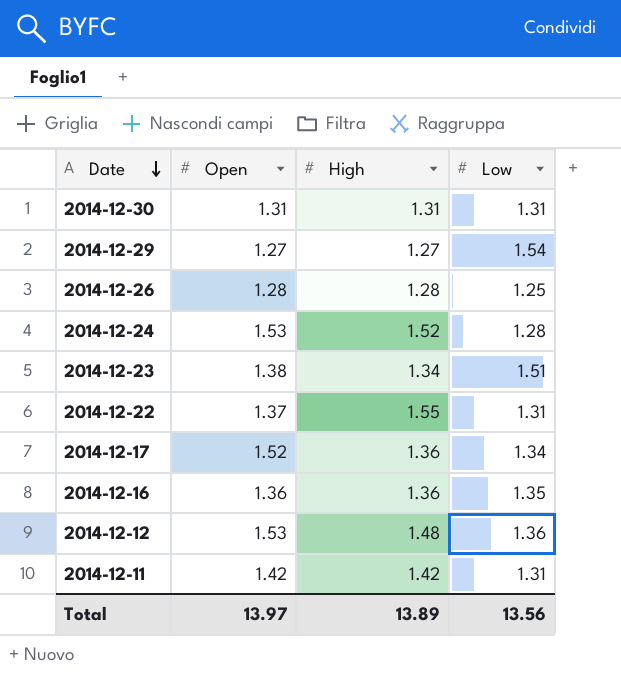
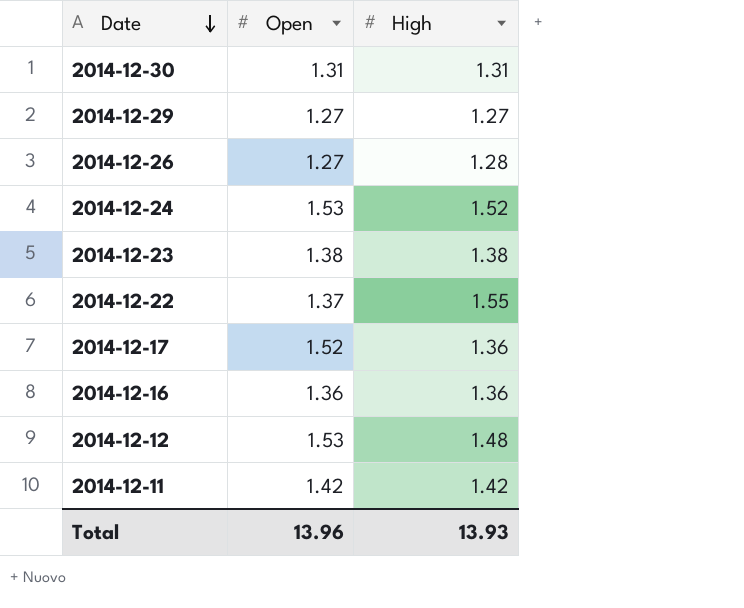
column Low | position: 4 -> none
2014-12-26 | Open: 1.28 -> 1.27
2014-12-23 | High: 1.34 -> 1.38
Total | Open: 13.97 -> 13.96
Total | High: 13.89 -> 13.93

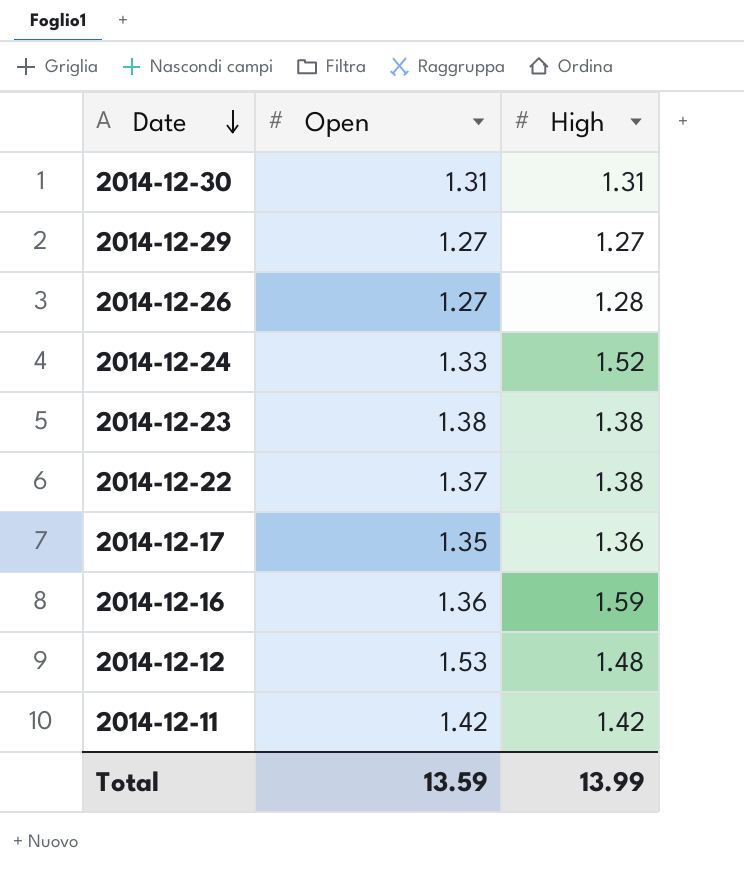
2014-12-24 | Open: 1.53 -> 1.33
2014-12-22 | High: 1.55 -> 1.38
2014-12-17 | Open: 1.52 -> 1.35
2014-12-16 | High: 1.36 -> 1.59
Total | Open: 13.96 -> 13.59
Total | High: 13.93 -> 13.99

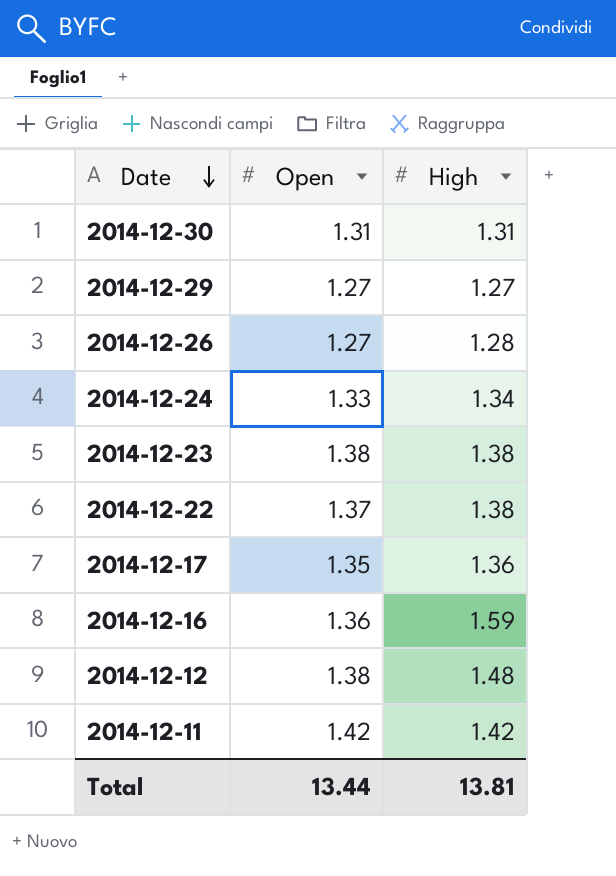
2014-12-24 | High: 1.52 -> 1.34
2014-12-12 | Open: 1.53 -> 1.38
Total | Open: 13.59 -> 13.44
Total | High: 13.99 -> 13.81

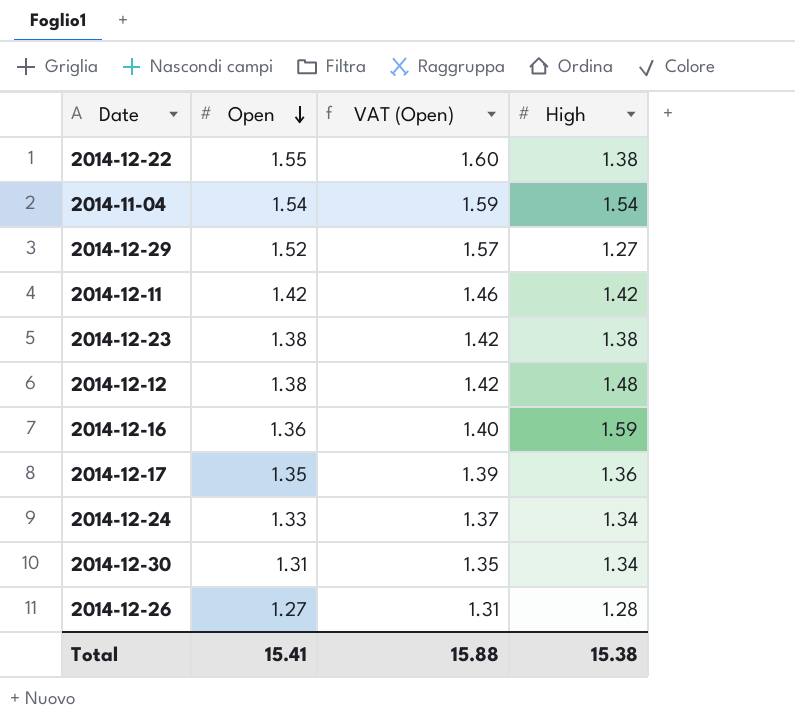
row order: Date descending -> Open descending
column VAT (Open) | formula: none -> [Open] * 1.03
2014-12-22 | Open: 1.37 -> 1.55
row 2014-11-04: none -> 1.54 | 1.59 | 1.54
2014-12-29 | Open: 1.27 -> 1.52
2014-12-30 | High: 1.31 -> 1.34
Total | Open: 13.44 -> 15.41
Total | High: 13.81 -> 15.38

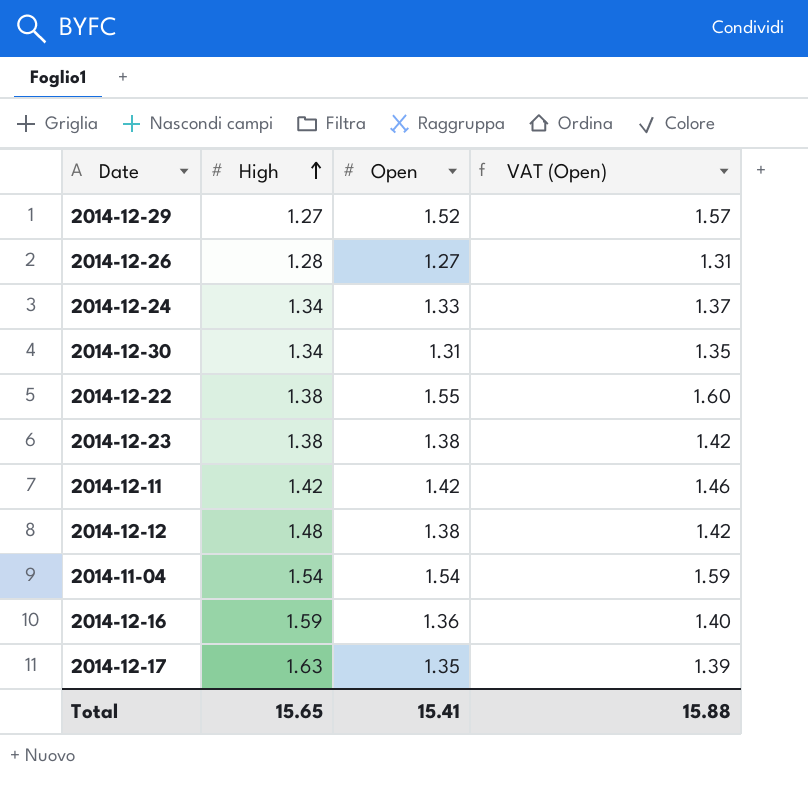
row order: Open descending -> High ascending
column High | position: 4 -> 2
2014-12-17 | High: 1.36 -> 1.63
Total | High: 15.38 -> 15.65

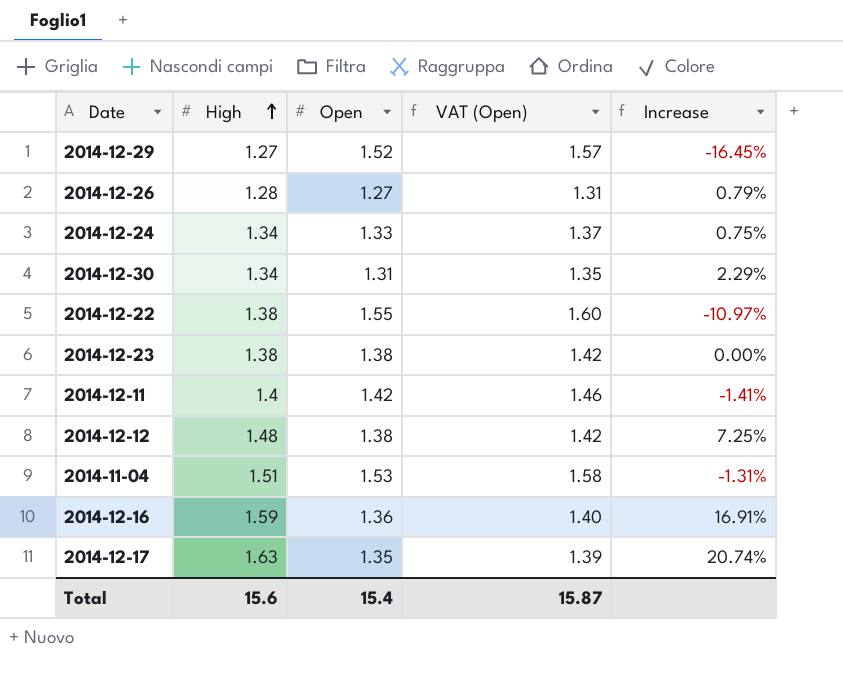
column Increase | formula: none -> ([High] - [Open]) / [Open]
2014-12-11 | High: 1.42 -> 1.4
2014-11-04 | High: 1.54 -> 1.51
2014-11-04 | Open: 1.54 -> 1.53
2014-11-04 | VAT (Open): 1.59 -> 1.58
Total | High: 15.65 -> 15.6
Total | Open: 15.41 -> 15.4
Total | VAT (Open): 15.88 -> 15.87

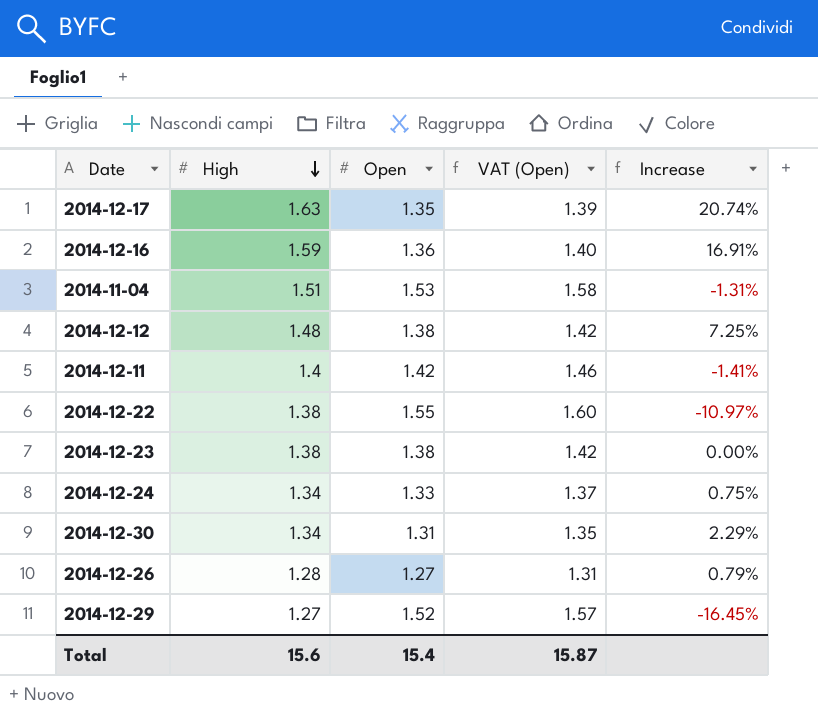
row order: High ascending -> High descending

